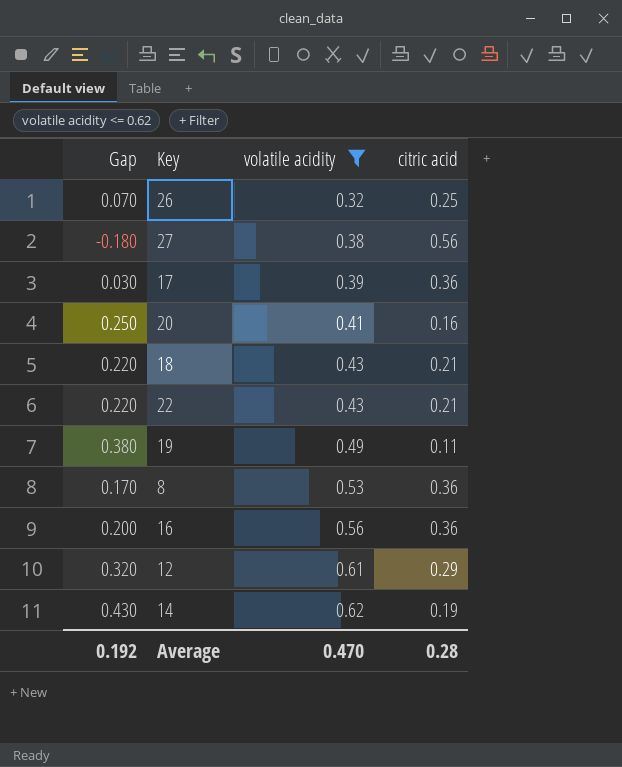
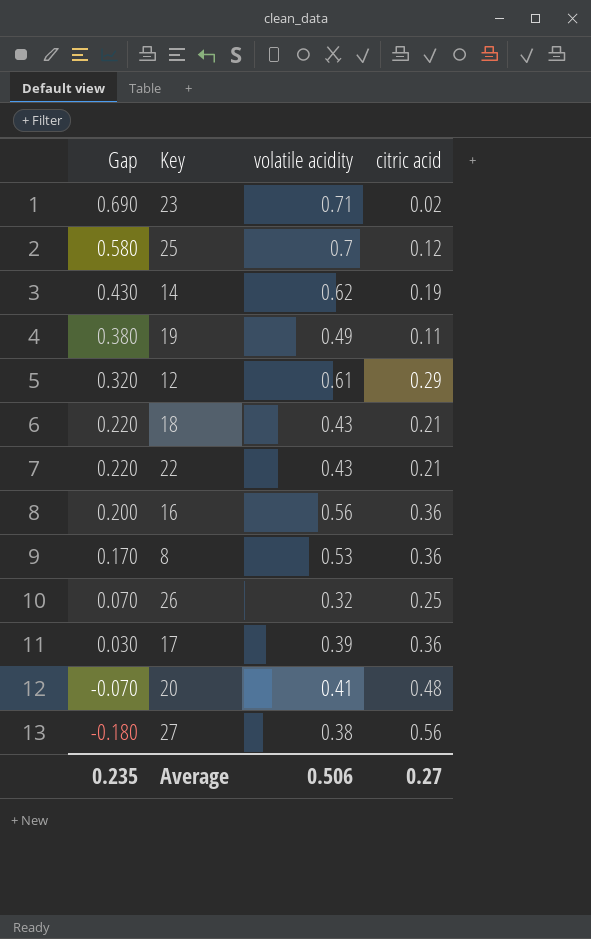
filter: volatile acidity <= 0.62 -> none
row order: volatile acidity ascending -> Gap descending
20 | Gap: 0.250 -> -0.070
20 | citric acid: 0.16 -> 0.48
Average | Gap: 0.192 -> 0.235
Average | volatile acidity: 0.470 -> 0.506
Average | citric acid: 0.28 -> 0.27

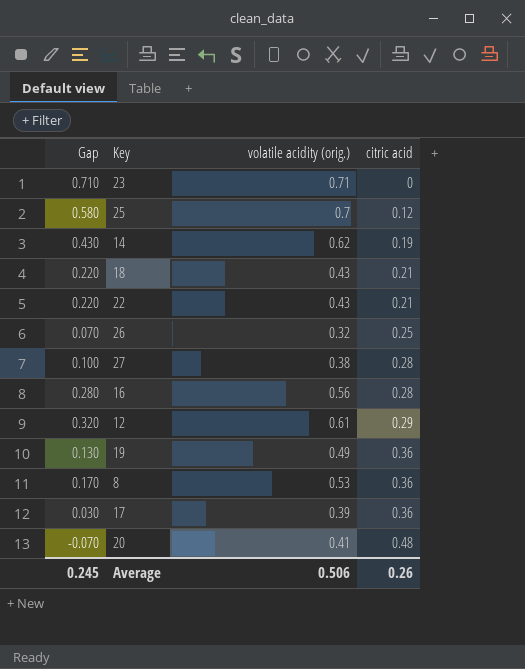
row order: Gap descending -> citric acid ascending
column name: volatile acidity -> volatile acidity (orig.)
23 | Gap: 0.690 -> 0.710
23 | citric acid: 0.02 -> 0
27 | Gap: -0.180 -> 0.100
27 | citric acid: 0.56 -> 0.28
16 | Gap: 0.200 -> 0.280
16 | citric acid: 0.36 -> 0.28
19 | Gap: 0.380 -> 0.130
19 | citric acid: 0.11 -> 0.36
Average | Gap: 0.235 -> 0.245
Average | citric acid: 0.27 -> 0.26

